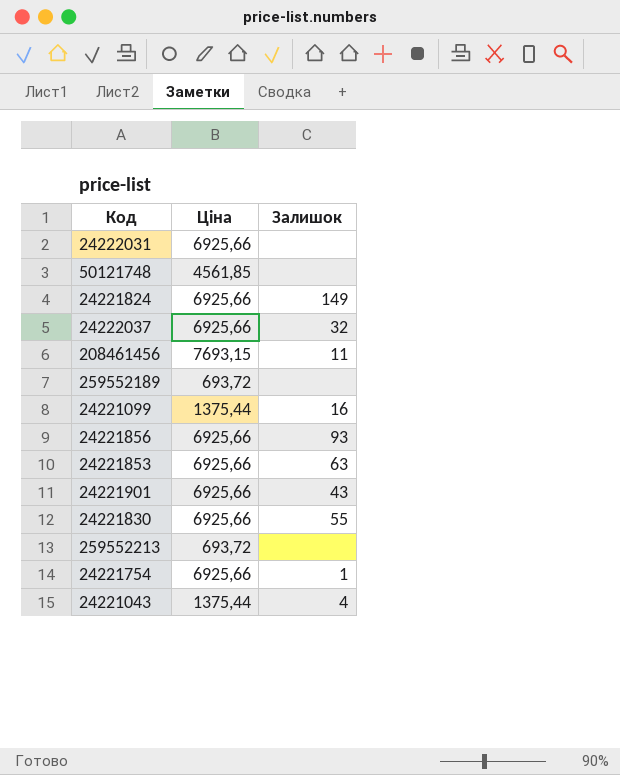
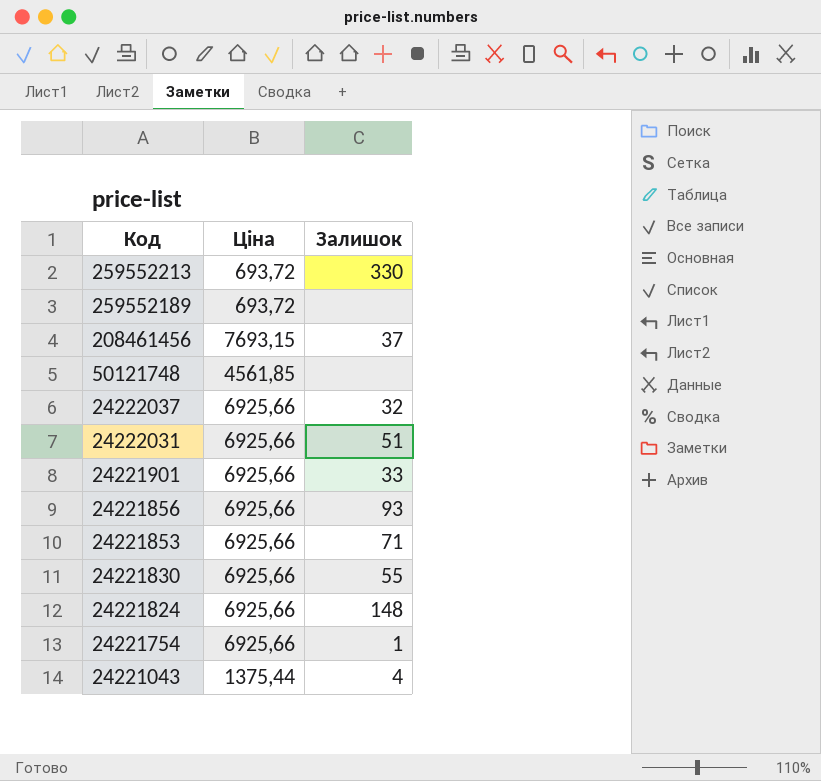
row order: none -> Код descending
row 24221099: 1375,44 | 16 -> none
259552213 | Залишок: none -> 330
208461456 | Залишок: 11 -> 37
24222031 | Залишок: none -> 51
24221901 | Залишок: 43 -> 33
24221853 | Залишок: 63 -> 71
24221824 | Залишок: 149 -> 148

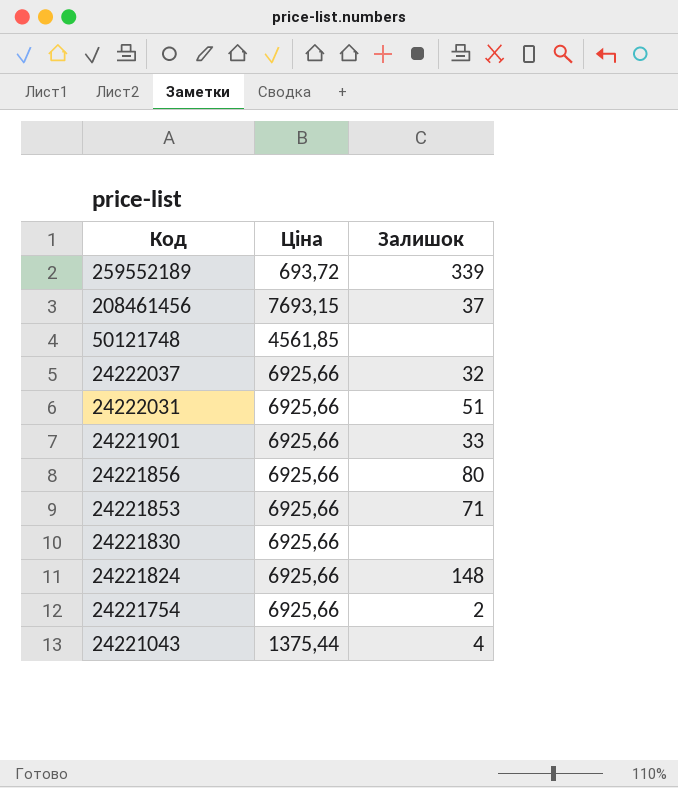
row 259552213: 693,72 | 330 -> none
259552189 | Залишок: none -> 339
24221856 | Залишок: 93 -> 80
24221830 | Залишок: 55 -> none
24221754 | Залишок: 1 -> 2

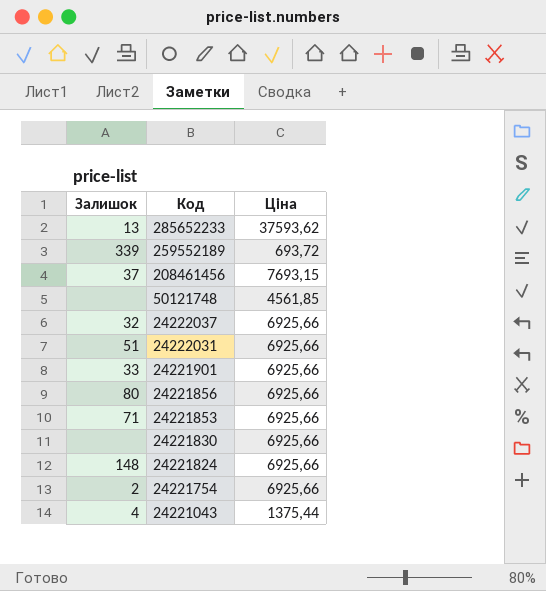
column Залишок | position: 3 -> 1
row 285652233: none -> 13 | 37593,62

